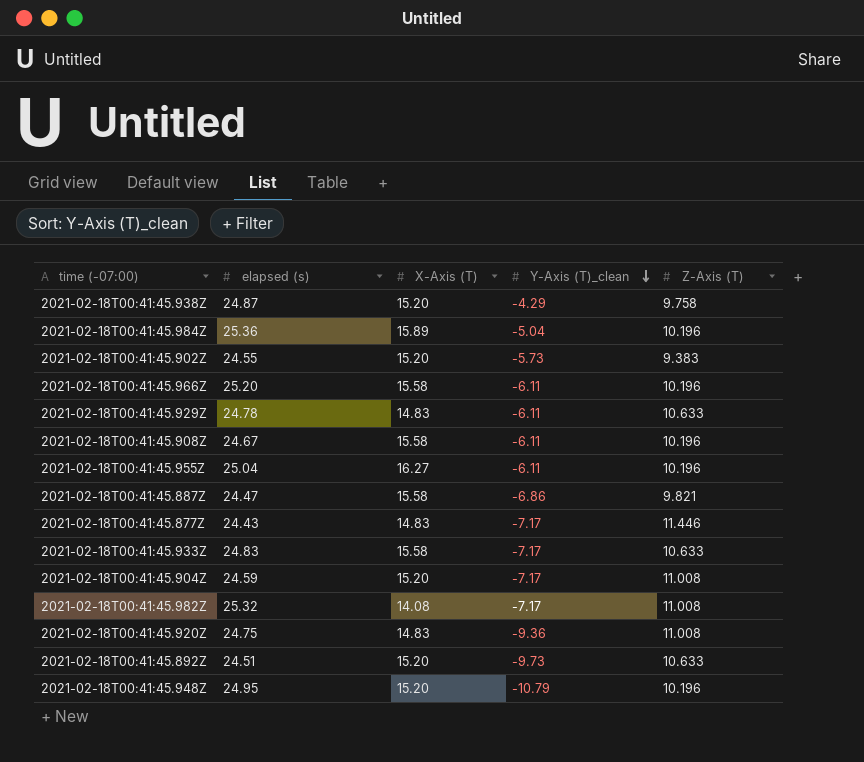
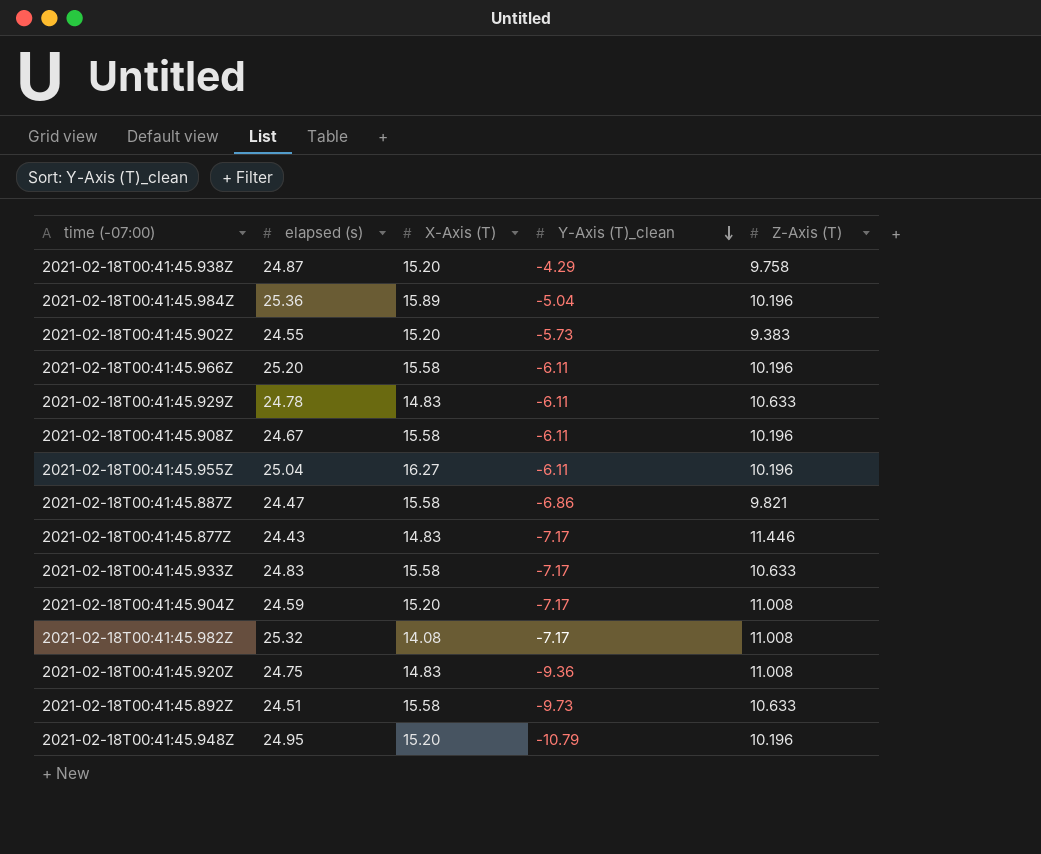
2021-02-18T00:41:45.892Z | X-Axis (T): 15.20 -> 15.58

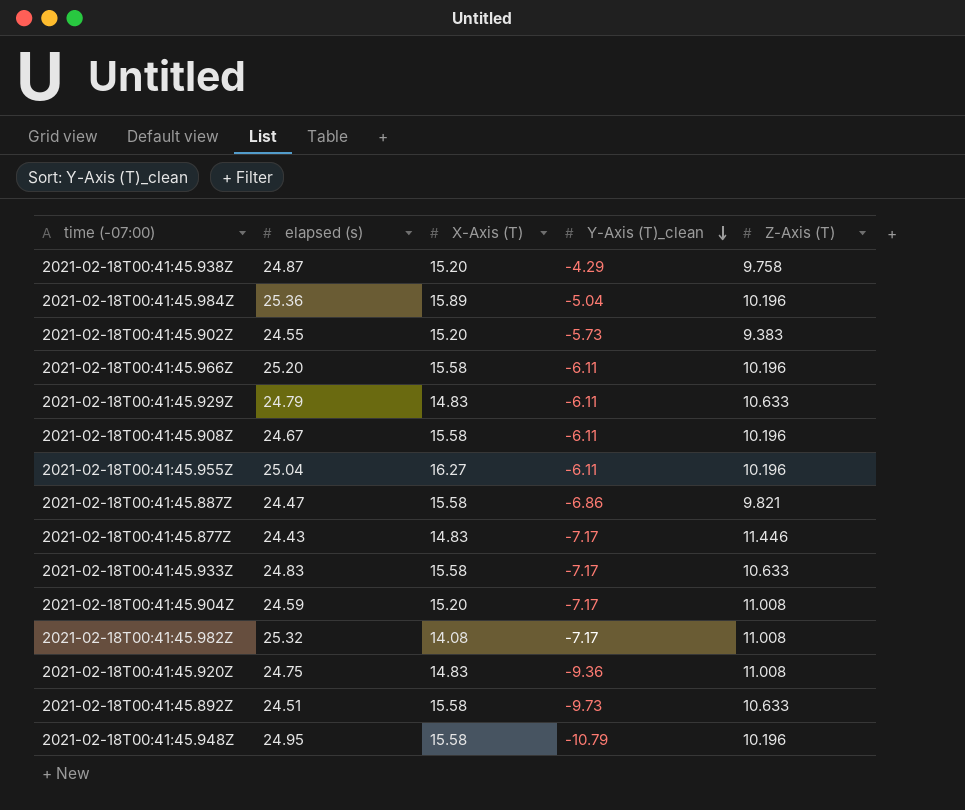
2021-02-18T00:41:45.929Z | elapsed (s): 24.78 -> 24.79
2021-02-18T00:41:45.948Z | X-Axis (T): 15.20 -> 15.58

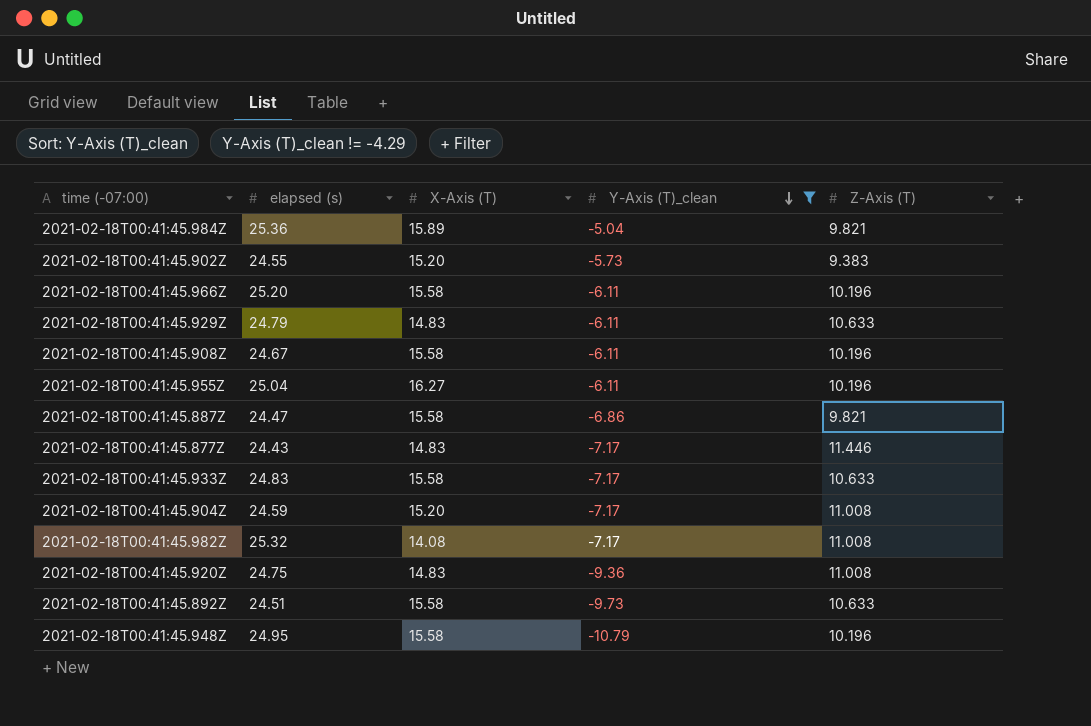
filter: none -> Y-Axis (T)_clean != -4.29
2021-02-18T00:41:45.984Z | Z-Axis (T): 10.196 -> 9.821

